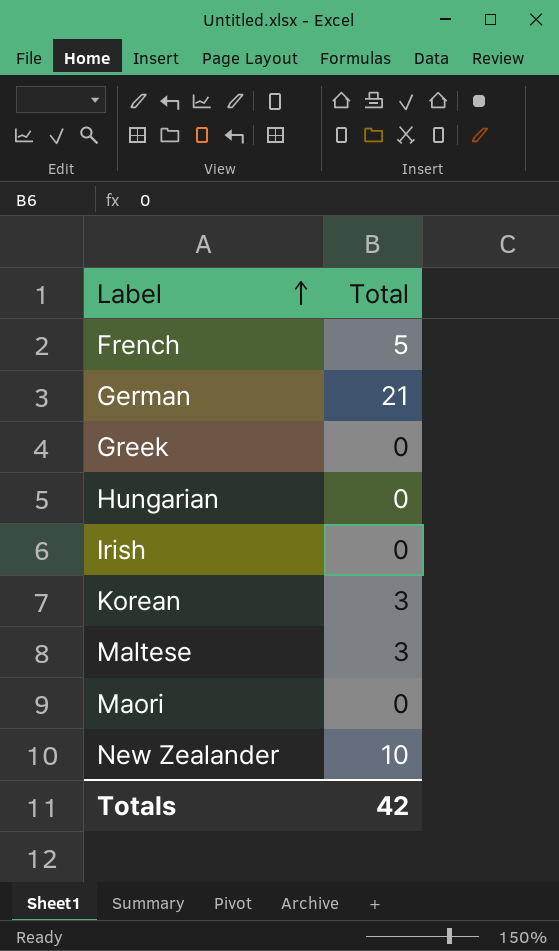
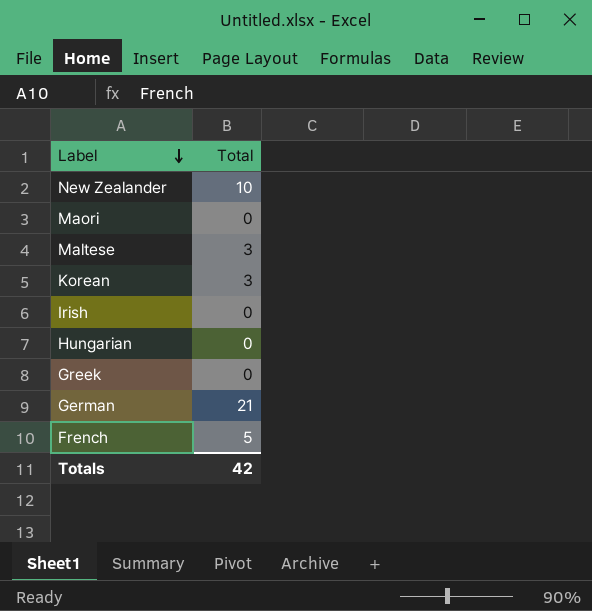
row order: Label ascending -> Label descending

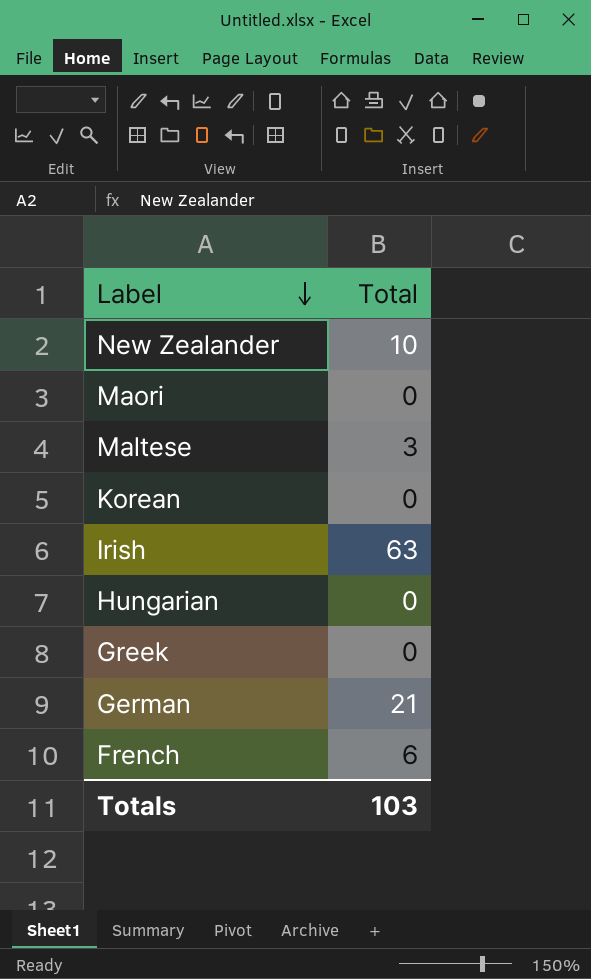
Korean | Total: 3 -> 0
Irish | Total: 0 -> 63
French | Total: 5 -> 6
Totals | Total: 42 -> 103

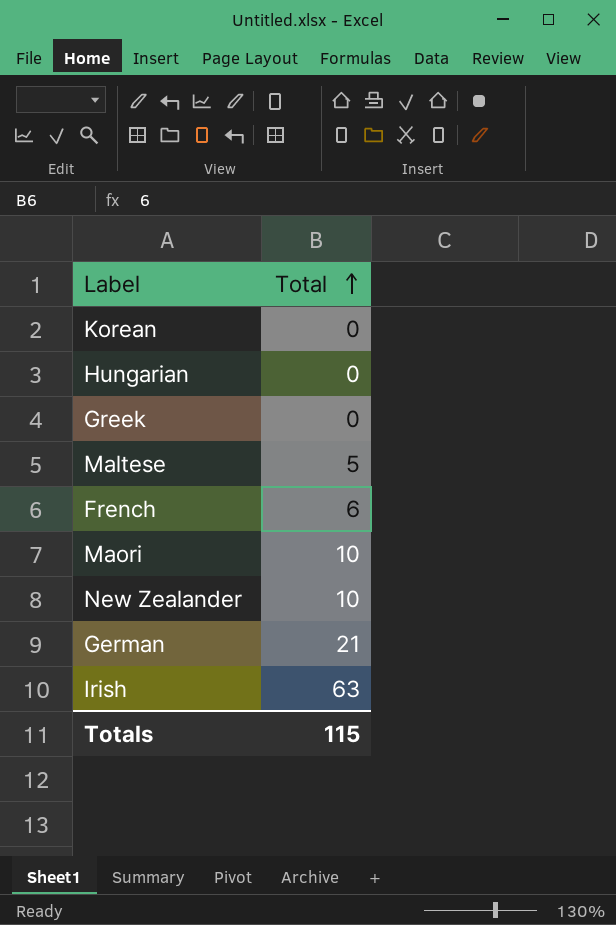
row order: Label descending -> Total ascending
Maltese | Total: 3 -> 5
Maori | Total: 0 -> 10
Totals | Total: 103 -> 115

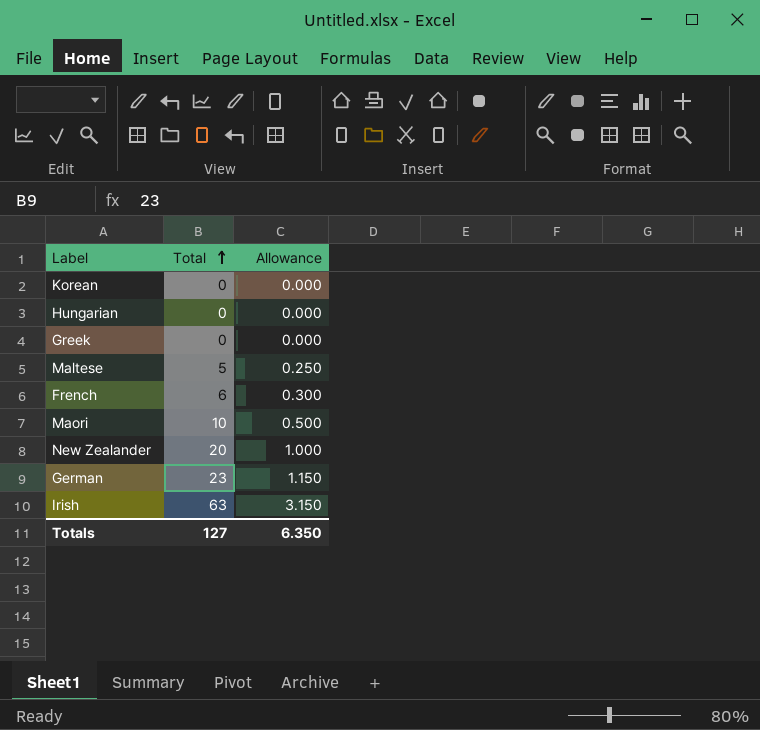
column Allowance | formula: none -> [Total] * 0.05
New Zealander | Total: 10 -> 20
German | Total: 21 -> 23
Totals | Total: 115 -> 127

